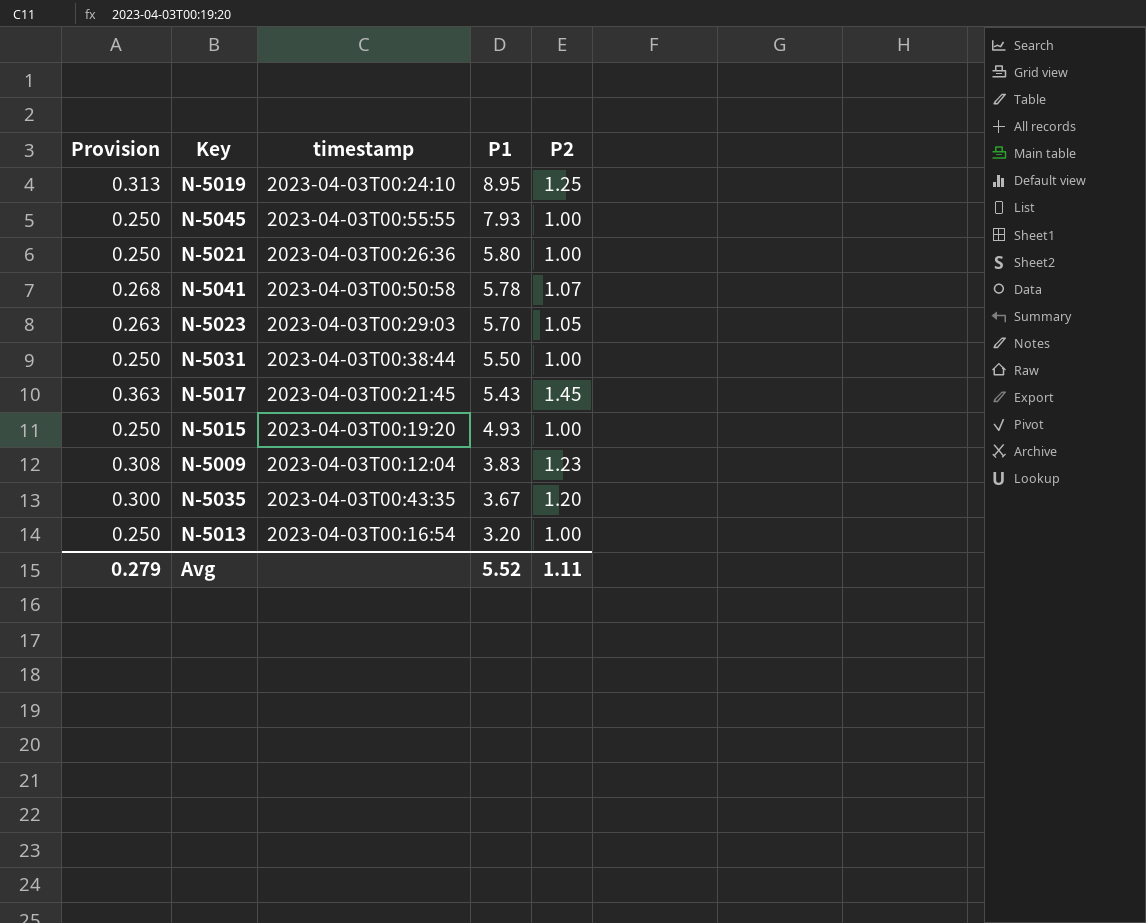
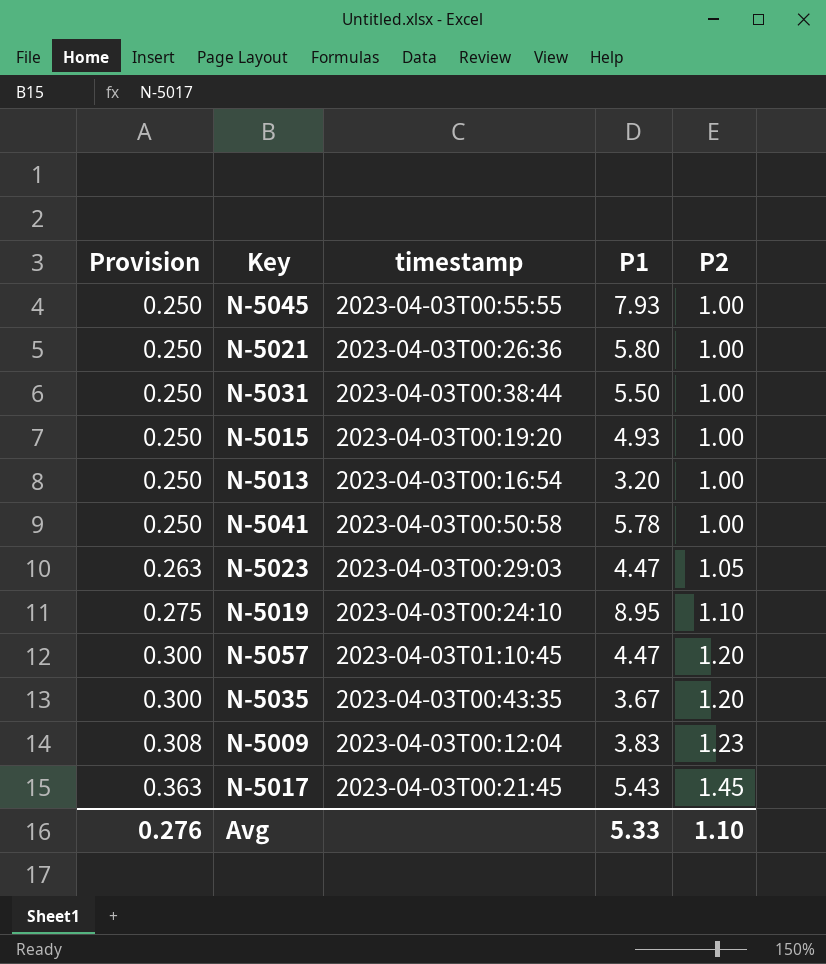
row order: P1 descending -> Provision ascending
N-5041 | Provision: 0.268 -> 0.250
N-5041 | P2: 1.07 -> 1.00
N-5023 | P1: 5.70 -> 4.47
N-5019 | Provision: 0.313 -> 0.275
N-5019 | P2: 1.25 -> 1.10
row N-5057: none -> 0.300 | 2023-04-03T01:10:45 | 4.47 | 1.20
Avg | Provision: 0.279 -> 0.276
Avg | P1: 5.52 -> 5.33
Avg | P2: 1.11 -> 1.10

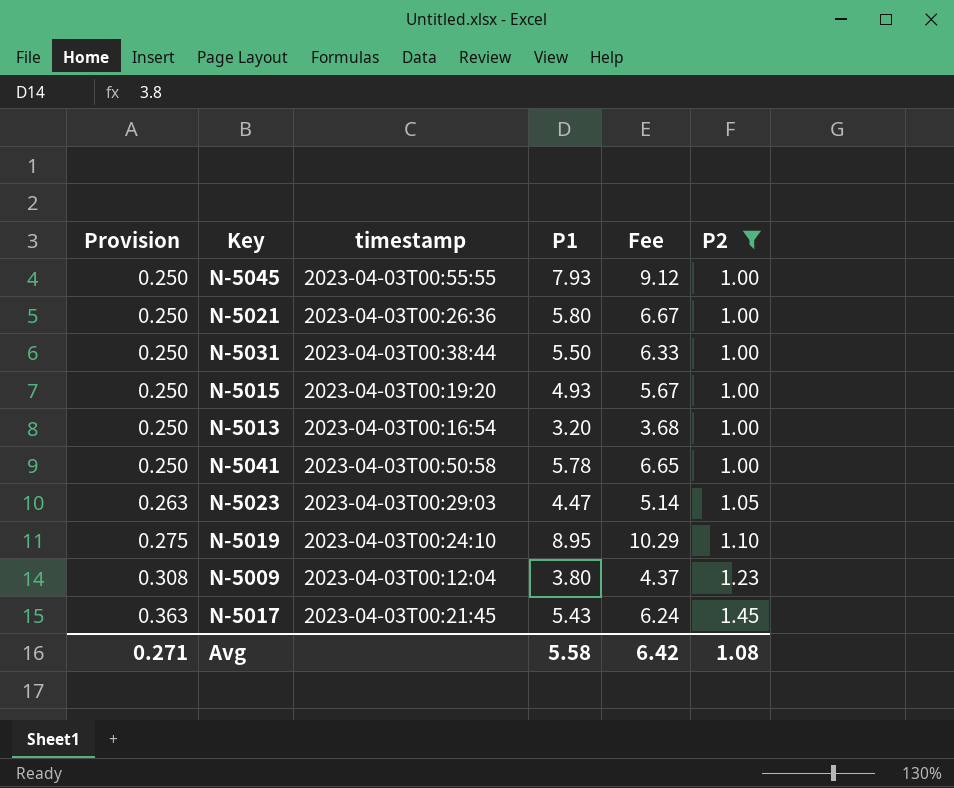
filter: none -> P2 != 1.20
column Fee | formula: none -> [P1] * 1.15
N-5009 | P1: 3.83 -> 3.80
Avg | Provision: 0.276 -> 0.271
Avg | P1: 5.33 -> 5.58
Avg | P2: 1.10 -> 1.08

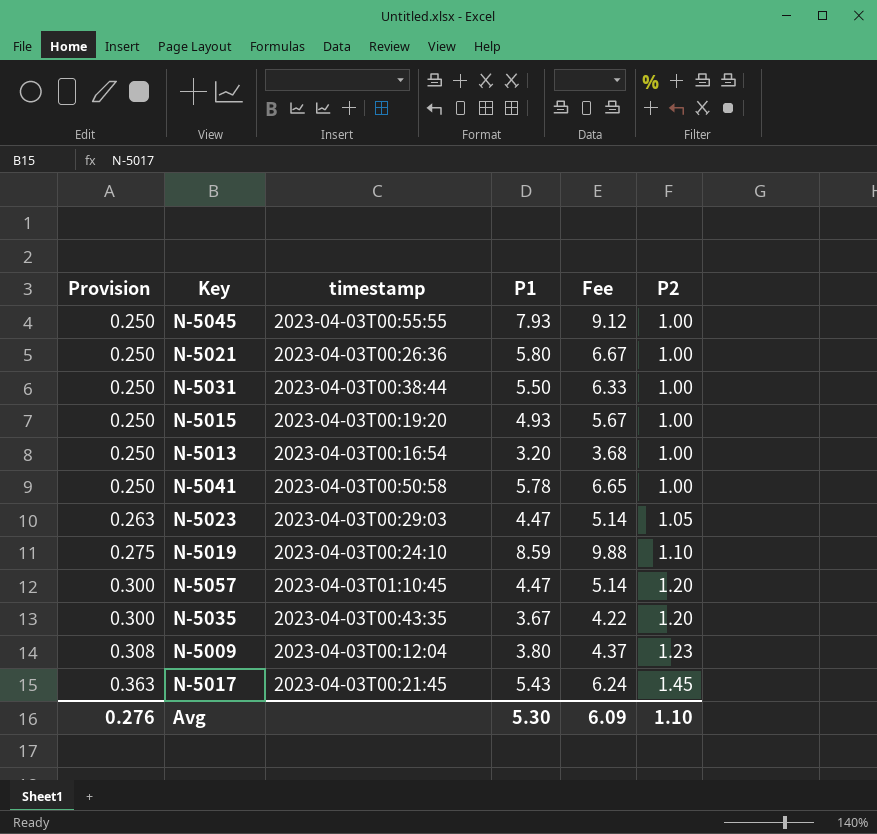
filter: P2 != 1.20 -> none
N-5019 | P1: 8.95 -> 8.59
N-5019 | Fee: 10.29 -> 9.88
Avg | Provision: 0.271 -> 0.276
Avg | P1: 5.58 -> 5.30
Avg | Fee: 6.42 -> 6.09
Avg | P2: 1.08 -> 1.10

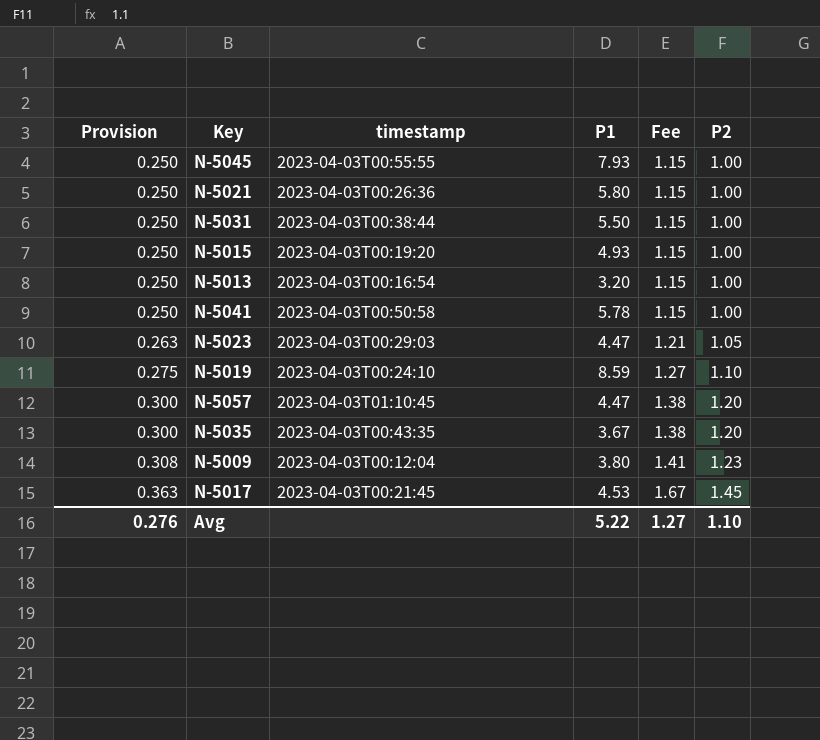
column Fee | formula: [P1] * 1.15 -> [P2] * 1.15
N-5017 | P1: 5.43 -> 4.53
Avg | P1: 5.30 -> 5.22
Avg | Fee: 6.09 -> 1.27

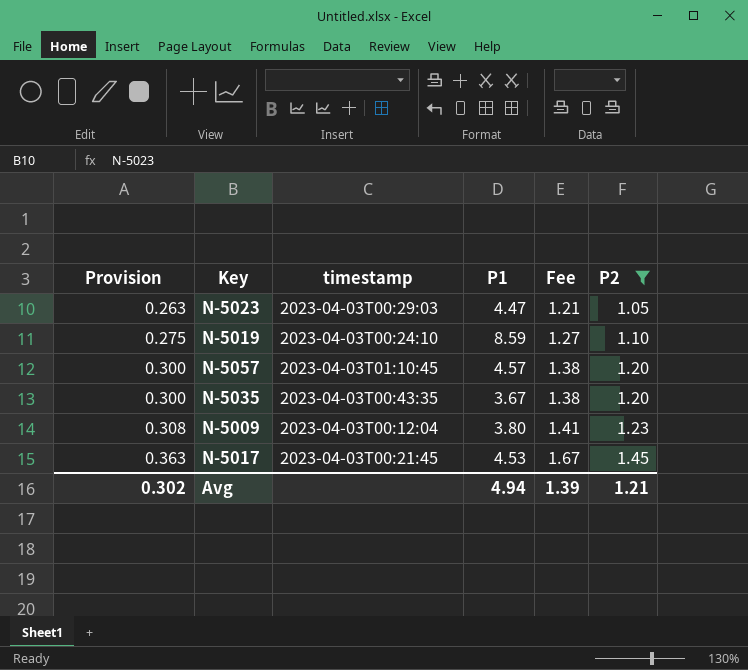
filter: none -> P2 != 1.00
N-5057 | P1: 4.47 -> 4.57
Avg | Provision: 0.276 -> 0.302
Avg | P1: 5.22 -> 4.94
Avg | Fee: 1.27 -> 1.39
Avg | P2: 1.10 -> 1.21

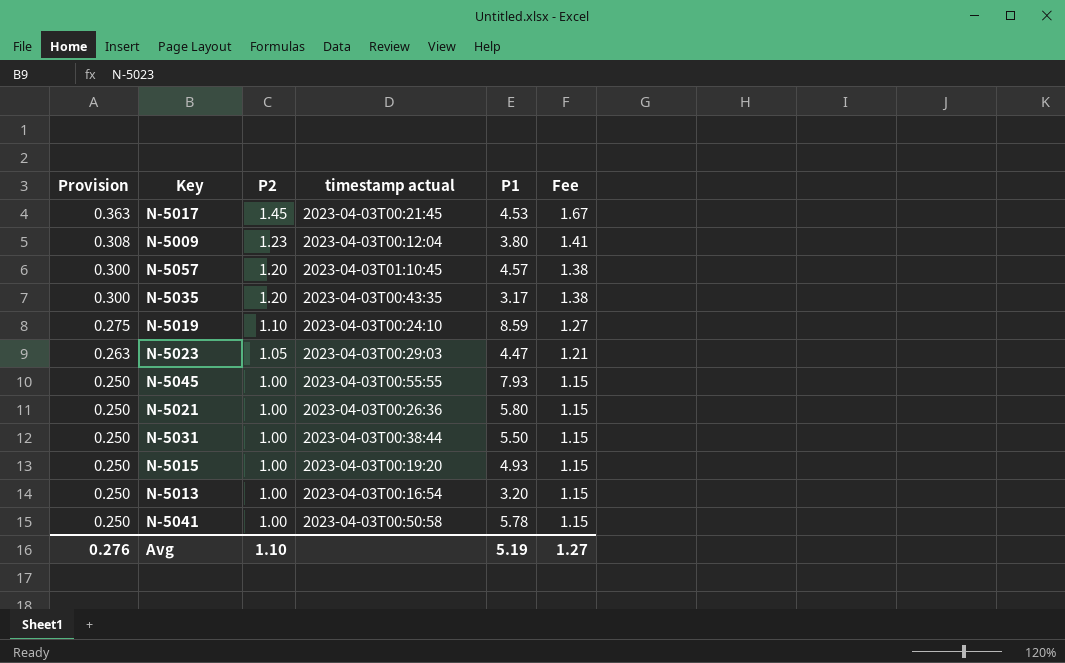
filter: P2 != 1.00 -> none
row order: Provision ascending -> Provision descending
column P2 | position: 6 -> 3
column name: timestamp -> timestamp actual
N-5035 | P1: 3.67 -> 3.17
Avg | Provision: 0.302 -> 0.276
Avg | P2: 1.21 -> 1.10
Avg | P1: 4.94 -> 5.19
Avg | Fee: 1.39 -> 1.27

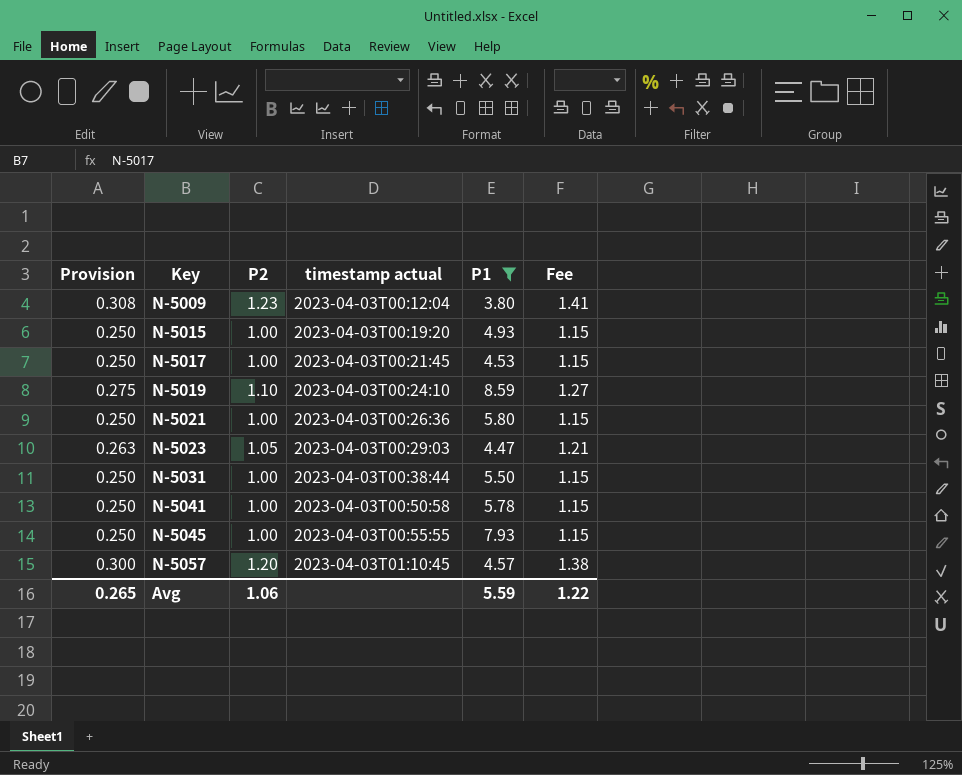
filter: none -> P1 >= 3.80
row order: Provision descending -> Key ascending
N-5017 | Provision: 0.363 -> 0.250
N-5017 | P2: 1.45 -> 1.00
N-5017 | Fee: 1.67 -> 1.15
Avg | Provision: 0.276 -> 0.265
Avg | P2: 1.10 -> 1.06
Avg | P1: 5.19 -> 5.59
Avg | Fee: 1.27 -> 1.22

